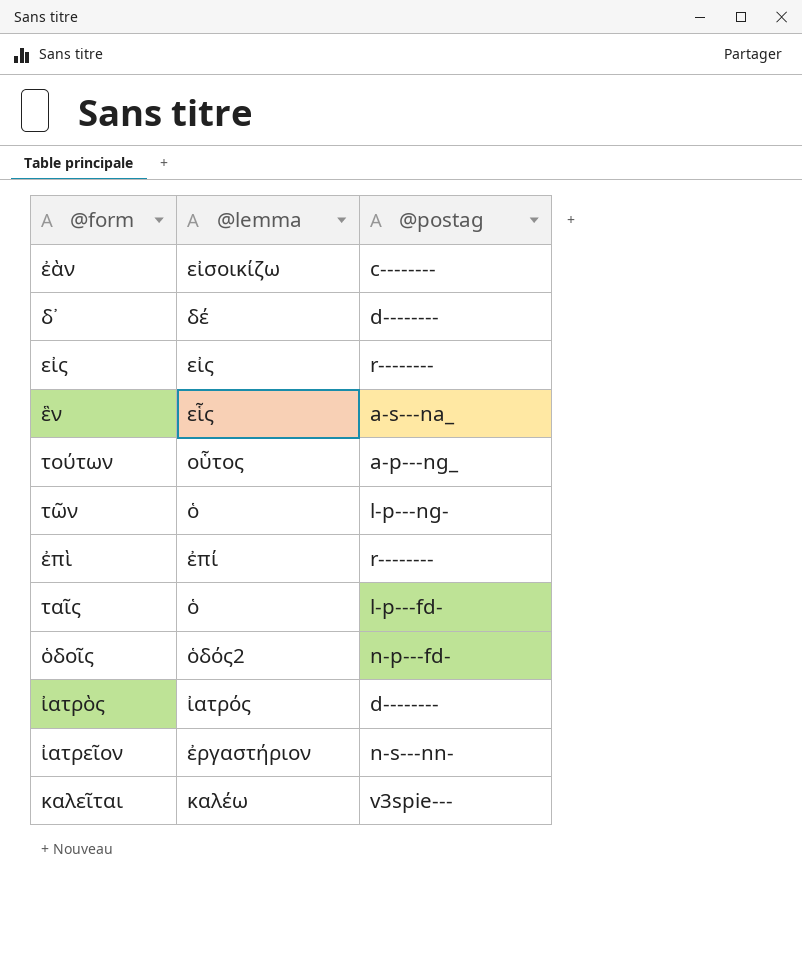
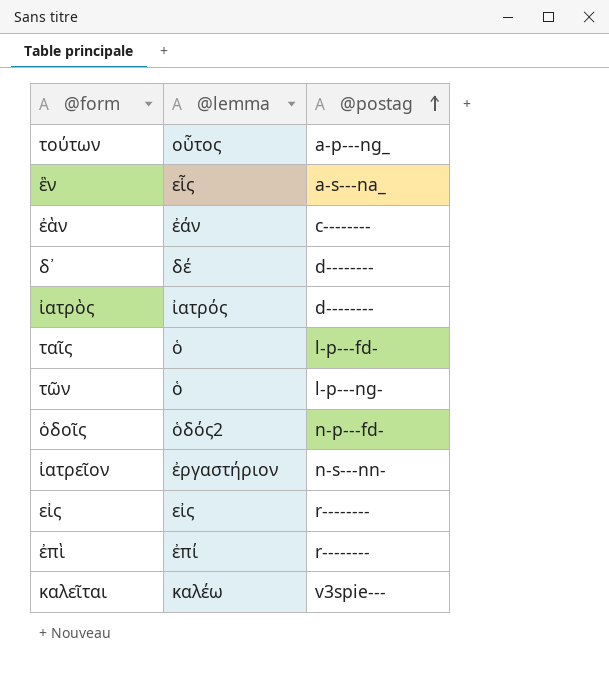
row order: none -> @postag ascending
ἐὰν | @lemma: εἰσοικίζω -> ἐάν

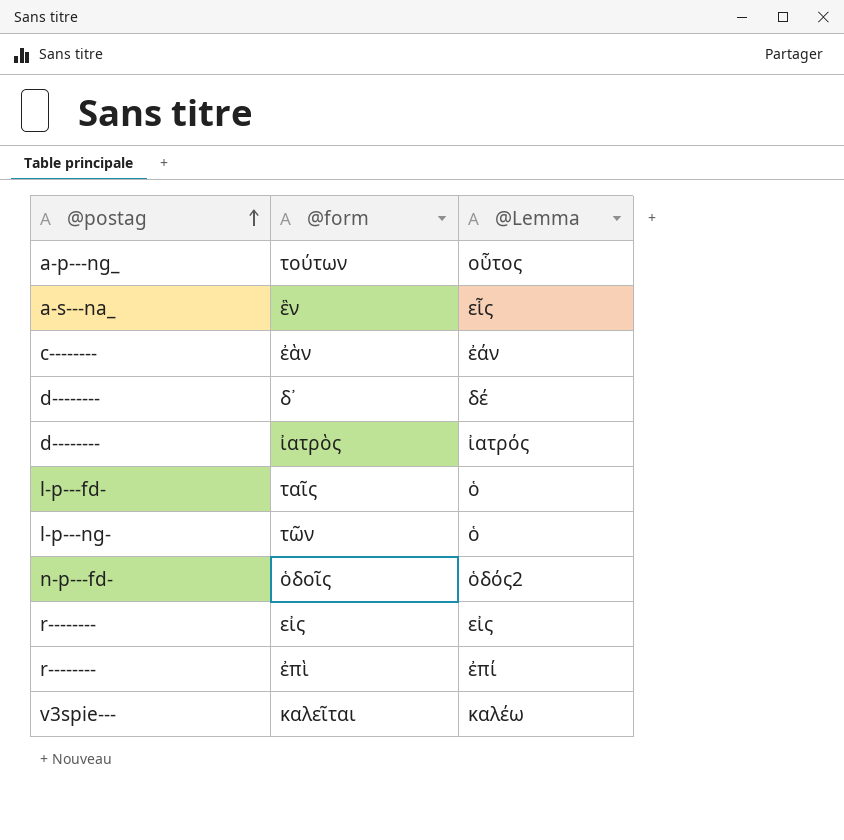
column @postag | position: 3 -> 1
column name: @lemma -> @Lemma
row ἰατρεῖον: ἐργαστήριον | n-s---nn- -> none

